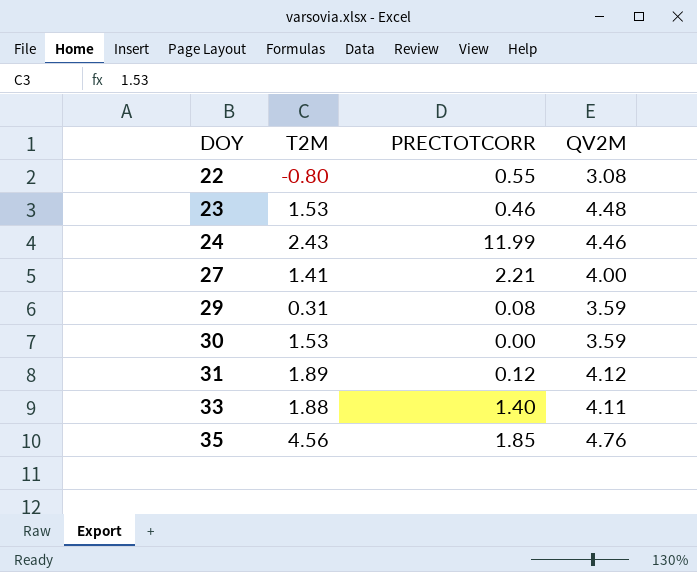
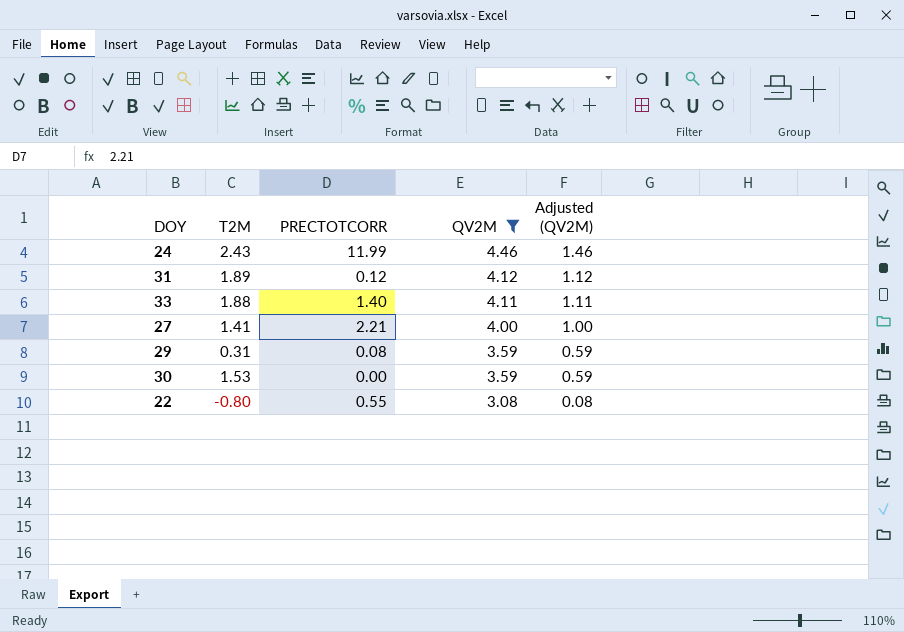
filter: none -> QV2M <= 4.46
row order: DOY ascending -> QV2M descending
column Adjusted (QV2M) | formula: none -> [QV2M] - 3

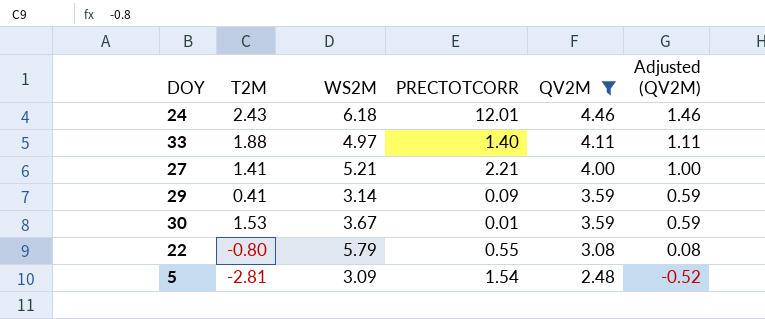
column WS2M | position: none -> 3
row 31: 1.89 | 0.12 | 4.12 | 1.12 -> none
24 | PRECTOTCORR: 11.99 -> 12.01
29 | T2M: 0.31 -> 0.41
29 | PRECTOTCORR: 0.08 -> 0.09
30 | PRECTOTCORR: 0.00 -> 0.01
row 5: none -> -2.81 | 3.09 | 1.54 | 2.48 | -0.52

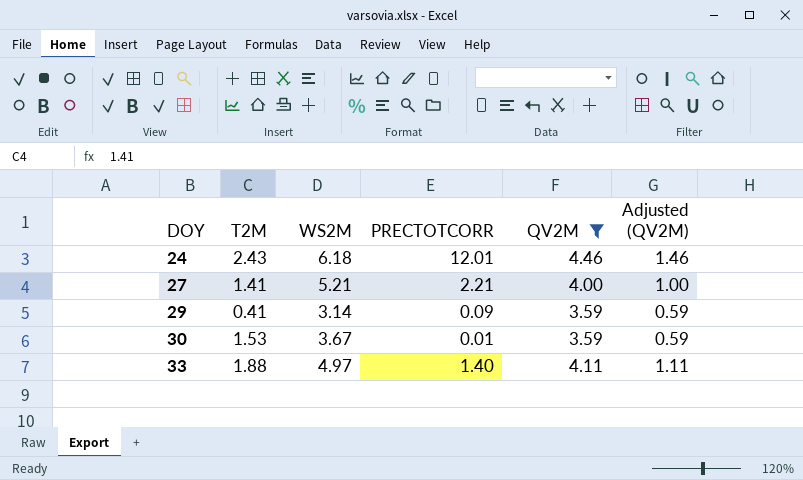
row order: QV2M descending -> DOY ascending
row 22: -0.80 | 5.79 | 0.55 | 3.08 | 0.08 -> none
row 5: -2.81 | 3.09 | 1.54 | 2.48 | -0.52 -> none

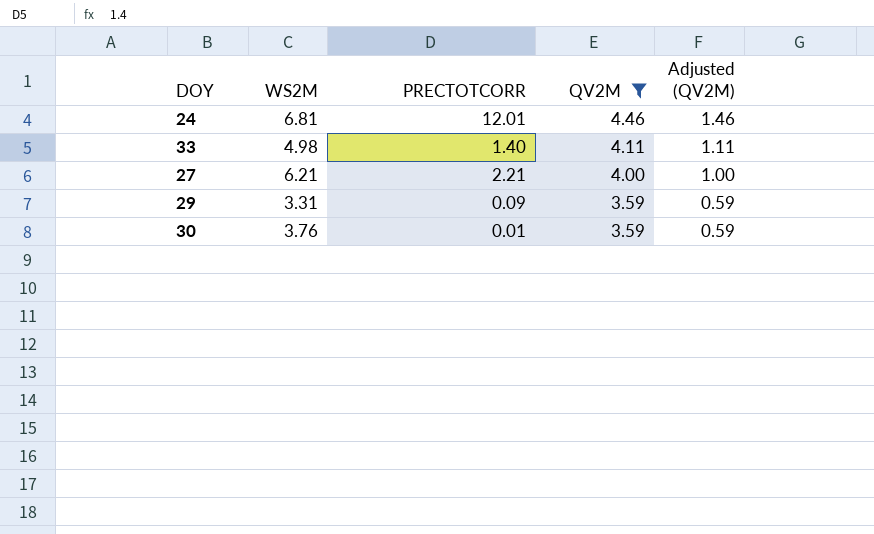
row order: DOY ascending -> QV2M descending
column T2M | position: 2 -> none
24 | WS2M: 6.18 -> 6.81
33 | WS2M: 4.97 -> 4.98
27 | WS2M: 5.21 -> 6.21
29 | WS2M: 3.14 -> 3.31
30 | WS2M: 3.67 -> 3.76

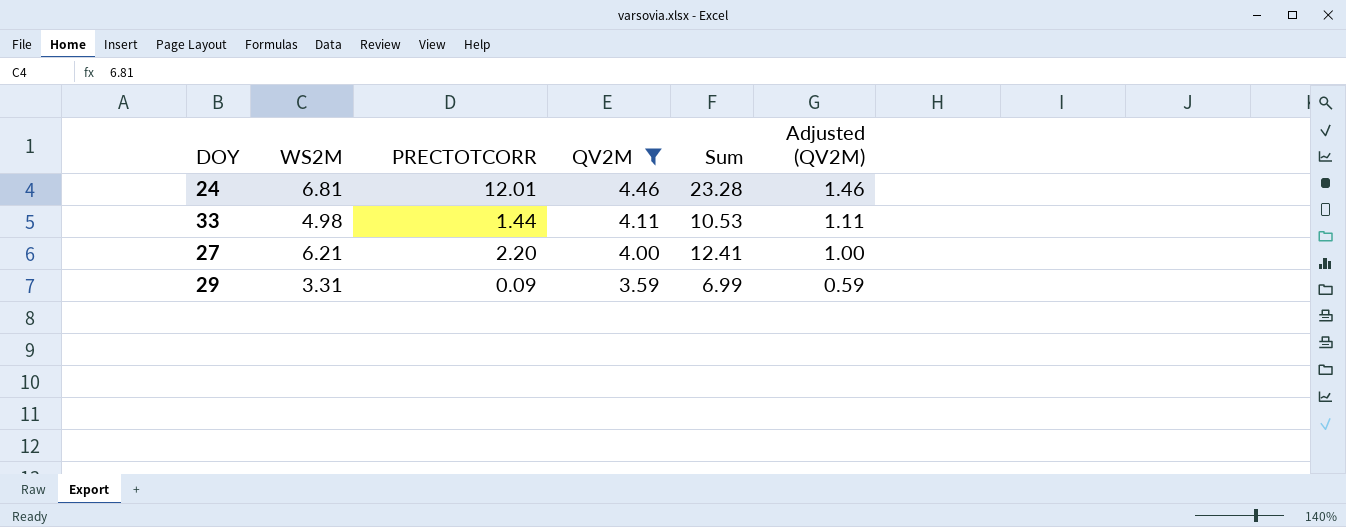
column Sum | formula: none -> [WS2M] + [PRECTOTCORR] + [QV2M]
row 30: 3.76 | 0.01 | 3.59 | 0.59 -> none
33 | PRECTOTCORR: 1.40 -> 1.44
27 | PRECTOTCORR: 2.21 -> 2.20

